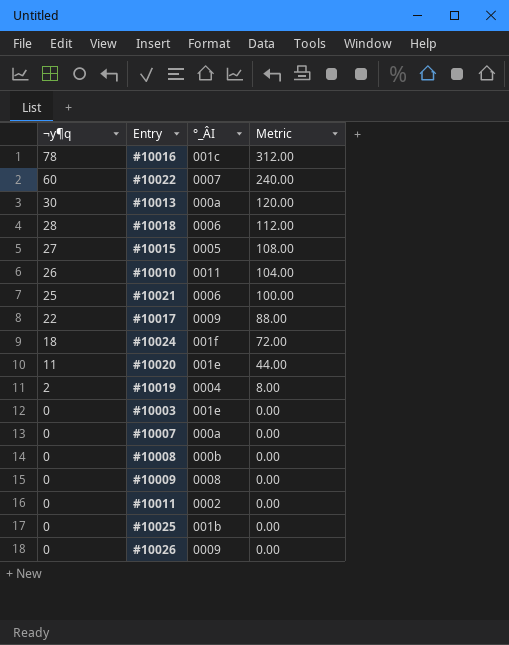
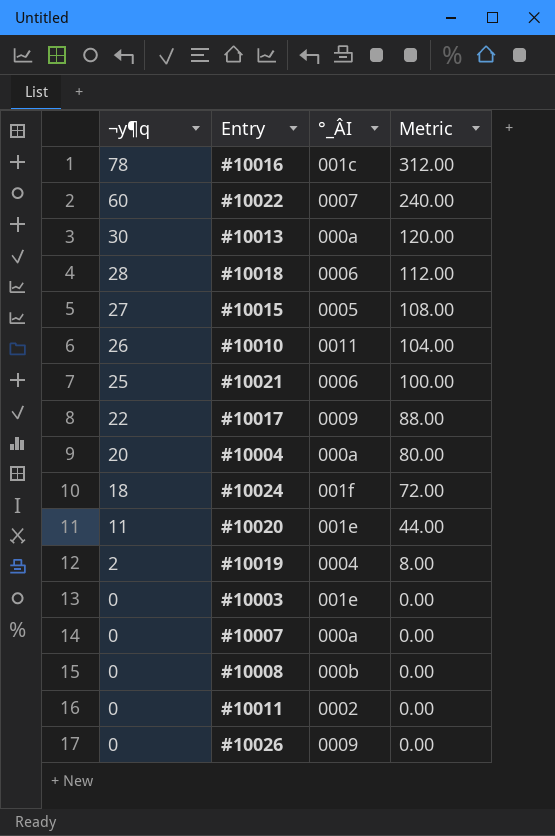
row #10009: 0 | 0008 | 0.00 -> none
row #10025: 0 | 001b | 0.00 -> none
row #10004: none -> 20 | 000a | 80.00

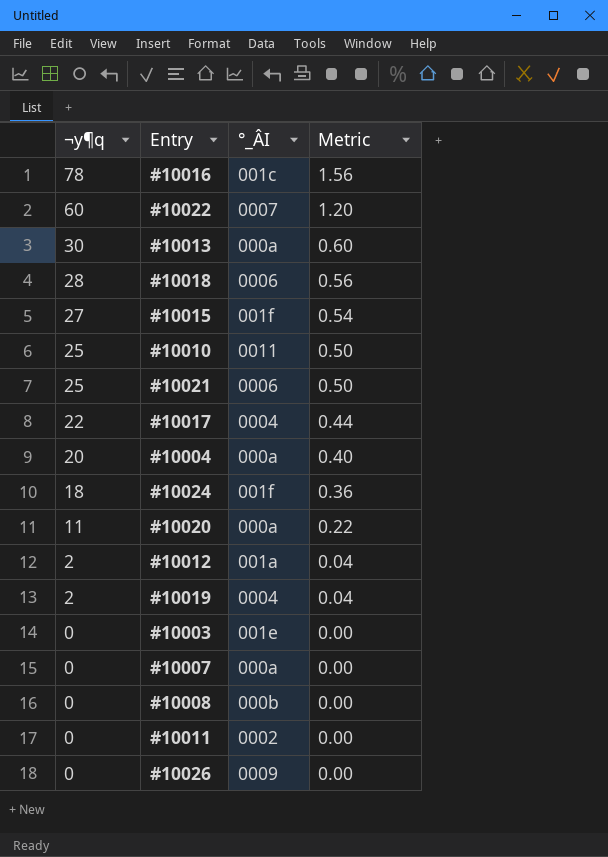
column Metric | formula: [¬y¶q] * 4 -> [¬y¶q] * 0.02
#10015 | °_ÂI: 0005 -> 001f
#10010 | ¬y¶q: 26 -> 25
#10017 | °_ÂI: 0009 -> 0004
#10020 | °_ÂI: 001e -> 000a
row #10012: none -> 2 | 001a | 0.04

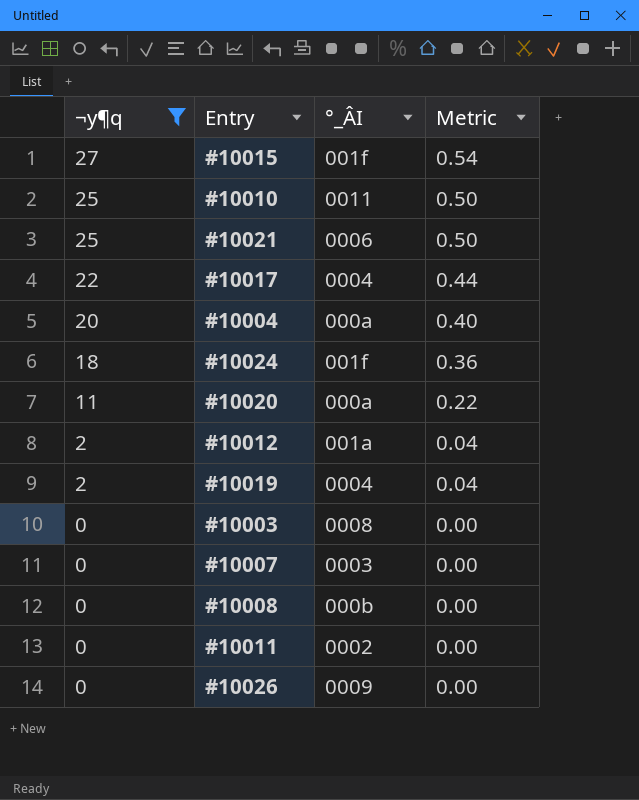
filter: none -> ¬y¶q <= 27
#10003 | °_ÂI: 001e -> 0008
#10007 | °_ÂI: 000a -> 0003

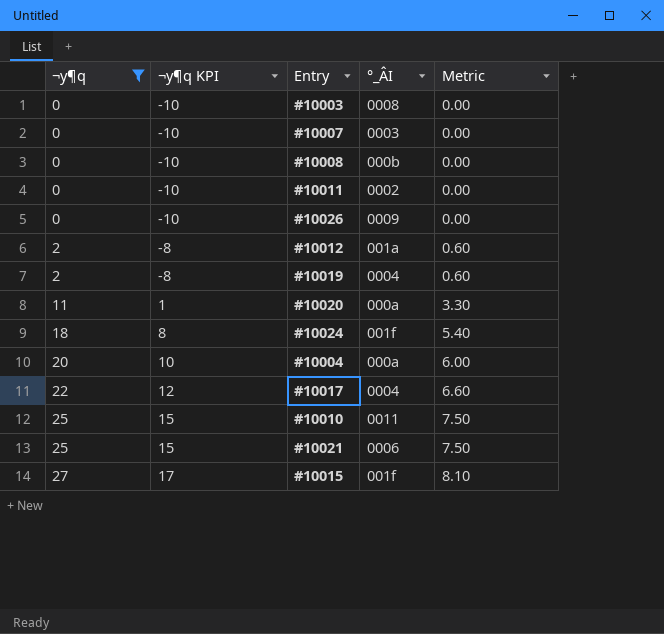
row order: ¬y¶q descending -> ¬y¶q ascending
column ¬y¶q KPI | formula: none -> [¬y¶q] - 10
column Metric | formula: [¬y¶q] * 0.02 -> [¬y¶q] * 0.3

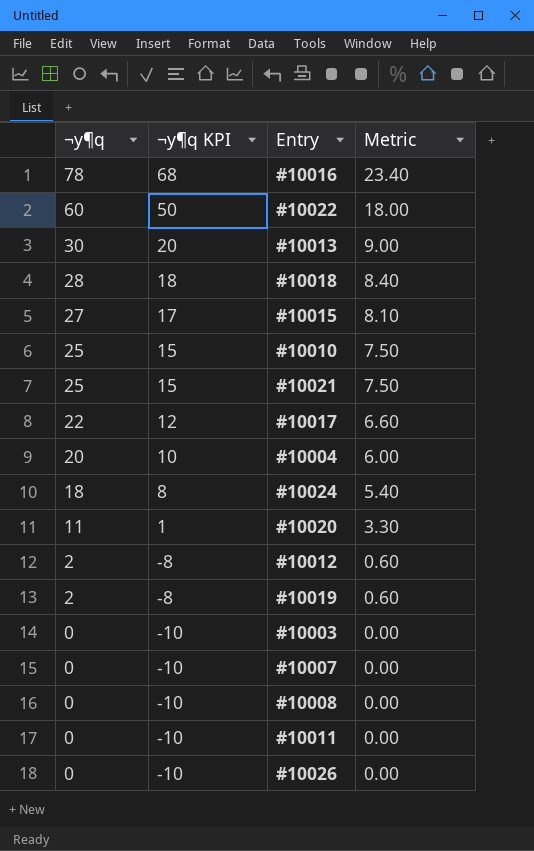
filter: ¬y¶q <= 27 -> none
row order: ¬y¶q ascending -> ¬y¶q descending
column °_ÂI | position: 4 -> none

